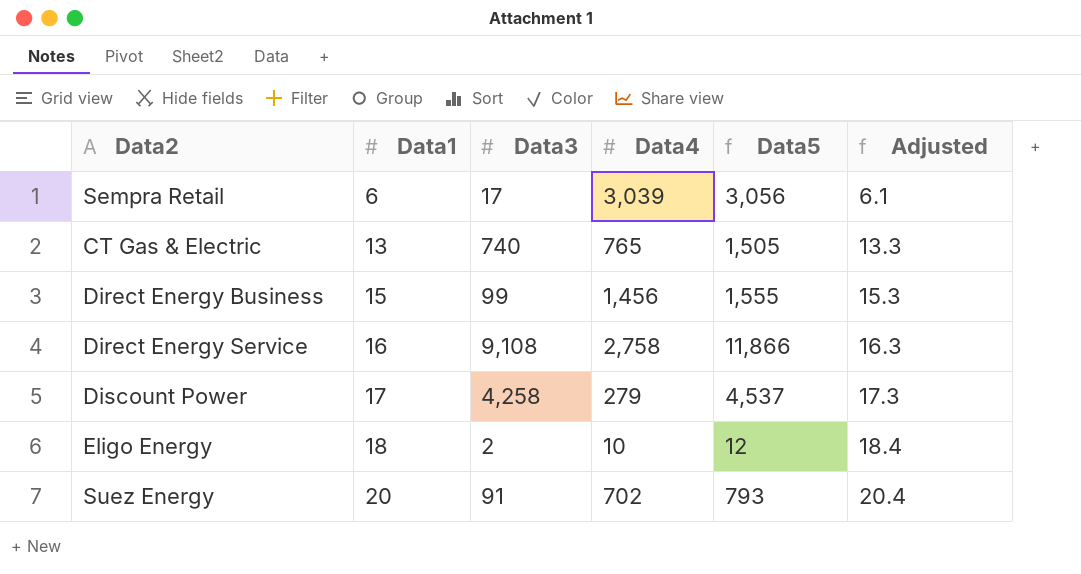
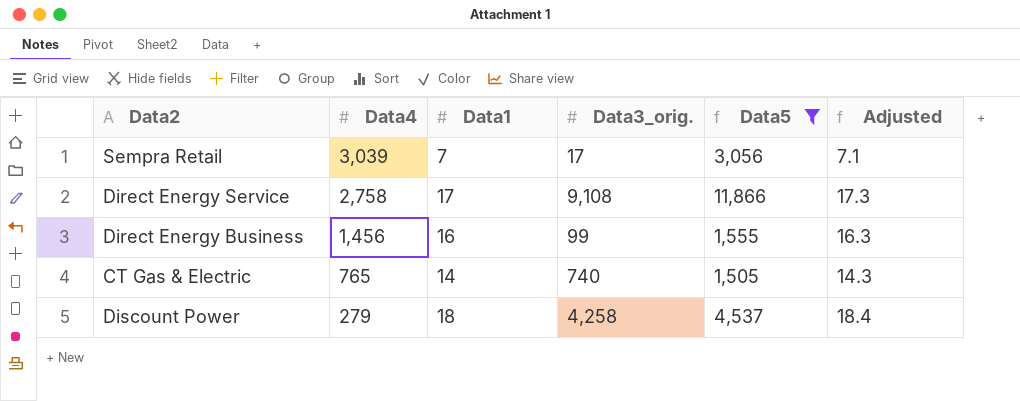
filter: none -> Data5 >= 1,505
row order: Data1 ascending -> Data4 descending
column Data4 | position: 4 -> 2
column name: Data3 -> Data3_orig.
Sempra Retail | Data1: 6 -> 7
Sempra Retail | Adjusted: 6.1 -> 7.1
Direct Energy Service | Data1: 16 -> 17
Direct Energy Service | Adjusted: 16.3 -> 17.3
Direct Energy Business | Data1: 15 -> 16
Direct Energy Business | Adjusted: 15.3 -> 16.3
CT Gas & Electric | Data1: 13 -> 14
CT Gas & Electric | Adjusted: 13.3 -> 14.3
Discount Power | Data1: 17 -> 18
Discount Power | Adjusted: 17.3 -> 18.4

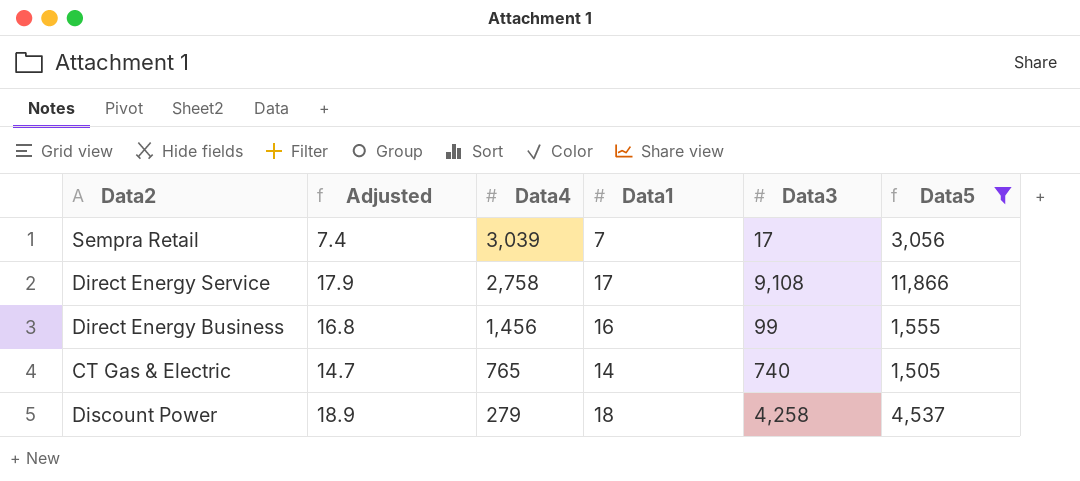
column Adjusted | formula: [Data1] * 1.02 -> [Data1] * 1.05
column Adjusted | position: 6 -> 2
column name: Data3_orig. -> Data3

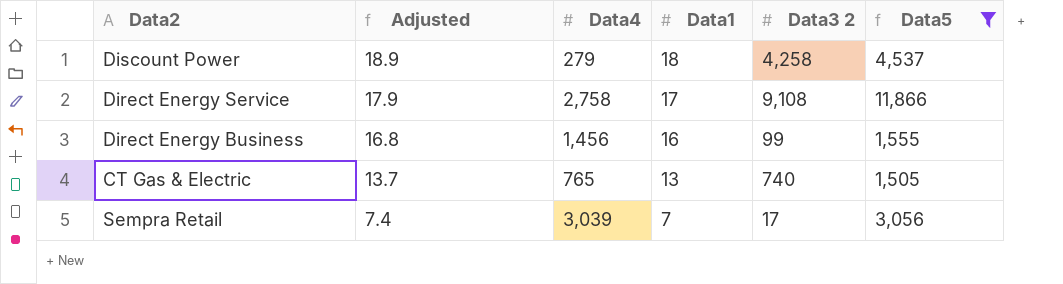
row order: Data4 descending -> Adjusted descending
column name: Data3 -> Data3 2
CT Gas & Electric | Adjusted: 14.7 -> 13.7
CT Gas & Electric | Data1: 14 -> 13

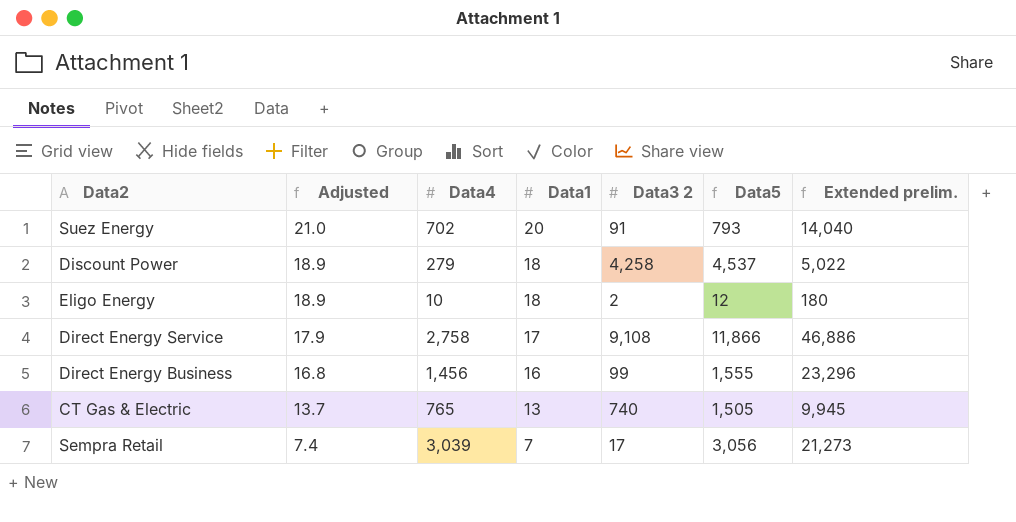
filter: Data5 >= 1,505 -> none
column Extended prelim. | formula: none -> [Data4] * [Data1]

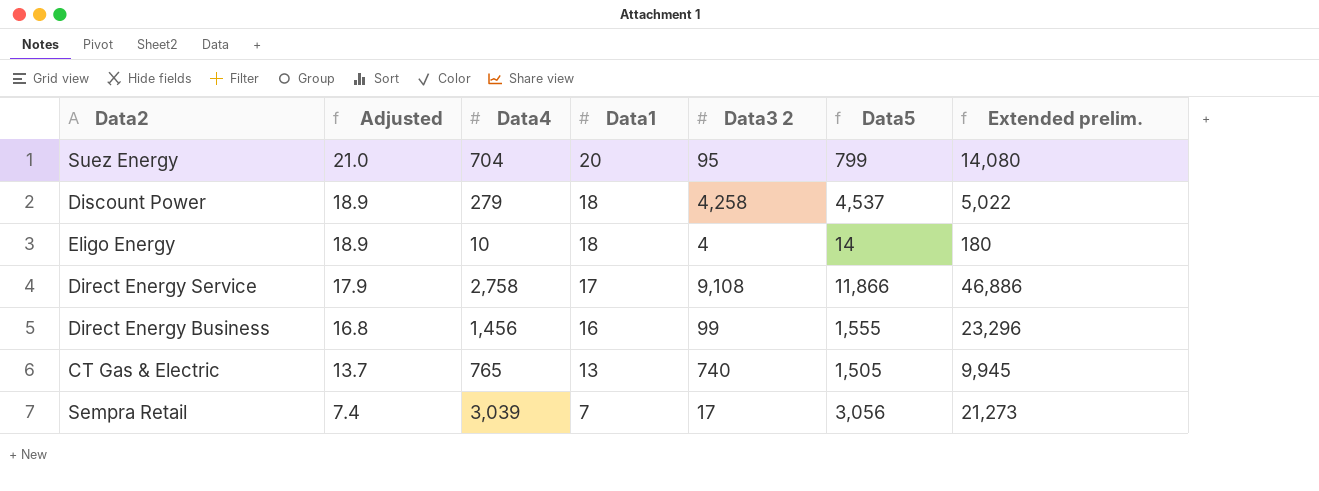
Suez Energy | Data4: 702 -> 704
Suez Energy | Data3 2: 91 -> 95
Suez Energy | Data5: 793 -> 799
Suez Energy | Extended prelim.: 14,040 -> 14,080
Eligo Energy | Data3 2: 2 -> 4
Eligo Energy | Data5: 12 -> 14

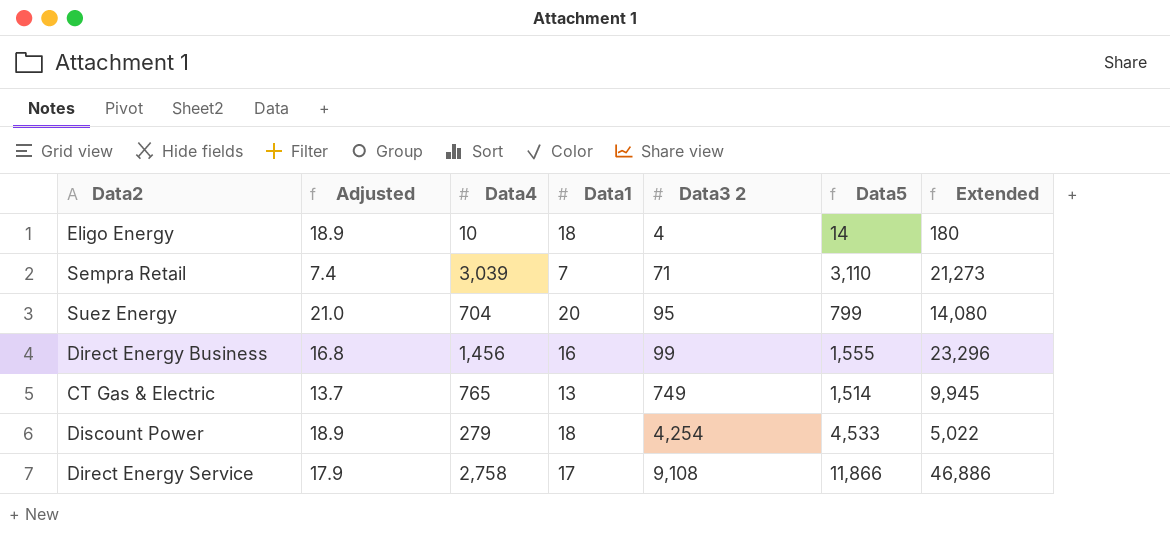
row order: Adjusted descending -> Data3 2 ascending
column name: Extended prelim. -> Extended
Sempra Retail | Data3 2: 17 -> 71
Sempra Retail | Data5: 3,056 -> 3,110
CT Gas & Electric | Data3 2: 740 -> 749
CT Gas & Electric | Data5: 1,505 -> 1,514
Discount Power | Data3 2: 4,258 -> 4,254
Discount Power | Data5: 4,537 -> 4,533

